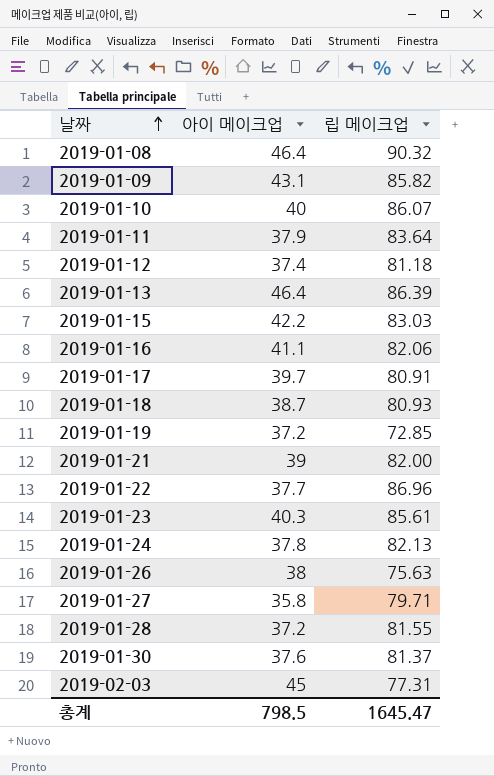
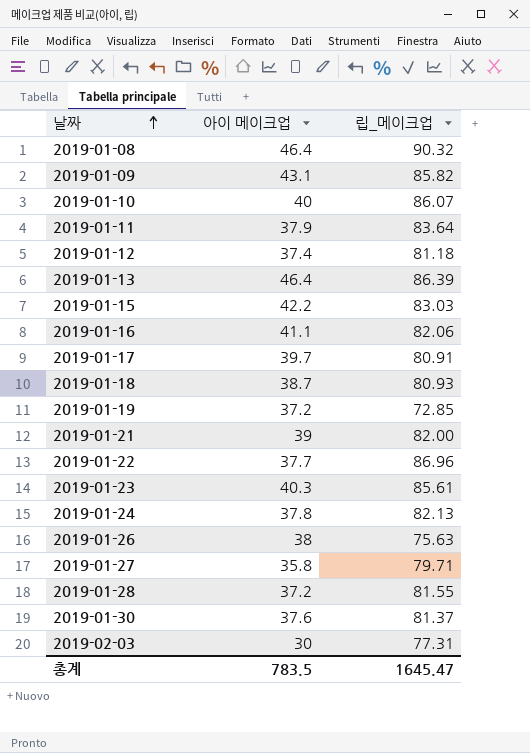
column name: 립 메이크업 -> 립_메이크업
2019-02-03 | 아이 메이크업: 45 -> 30
총계 | 아이 메이크업: 798.5 -> 783.5

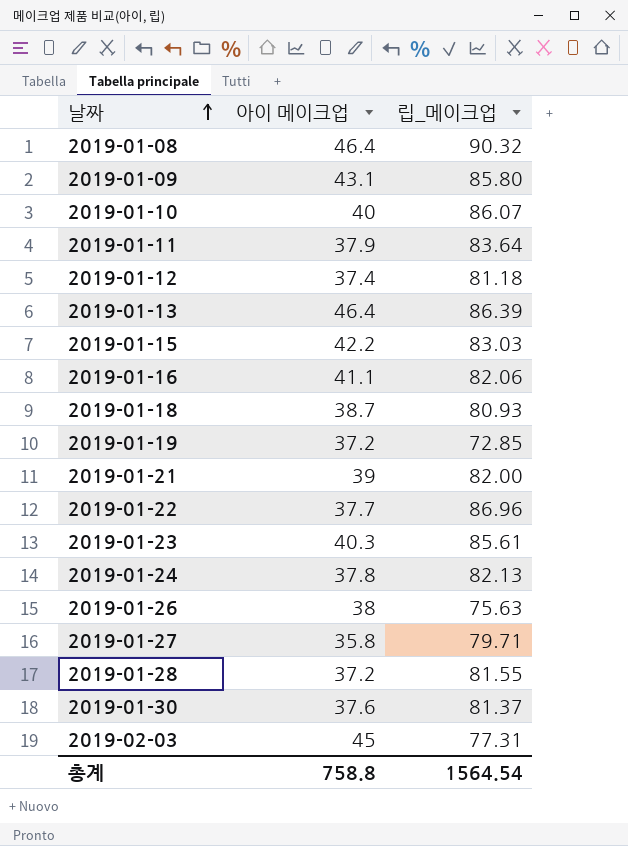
row 2019-01-17: 39.7 | 80.91 -> none
2019-01-09 | 립_메이크업: 85.82 -> 85.80
2019-02-03 | 아이 메이크업: 30 -> 45
총계 | 아이 메이크업: 783.5 -> 758.8
총계 | 립_메이크업: 1645.47 -> 1564.54

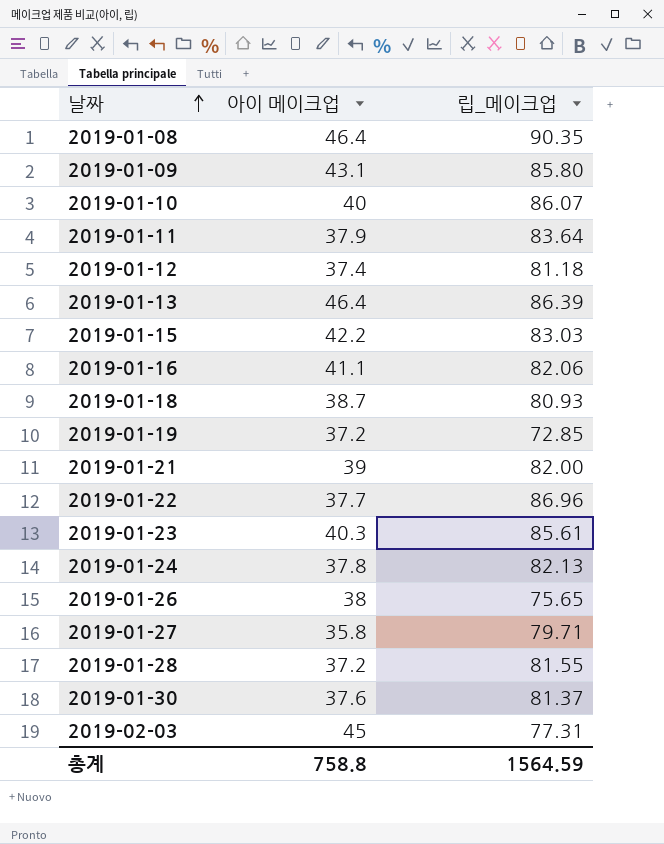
2019-01-08 | 립_메이크업: 90.32 -> 90.35
2019-01-26 | 립_메이크업: 75.63 -> 75.65
총계 | 립_메이크업: 1564.54 -> 1564.59

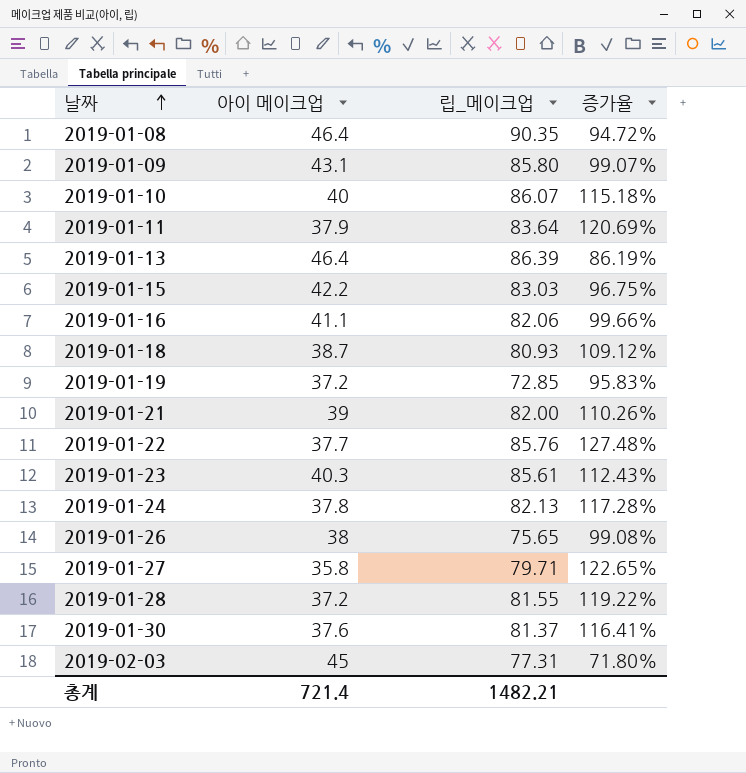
column 증가율 | formula: none -> ([립_메이크업] - [아이 메이크업]) / [아이 메이크업]
row 2019-01-12: 37.4 | 81.18 -> none
2019-01-22 | 립_메이크업: 86.96 -> 85.76
총계 | 아이 메이크업: 758.8 -> 721.4
총계 | 립_메이크업: 1564.59 -> 1482.21

